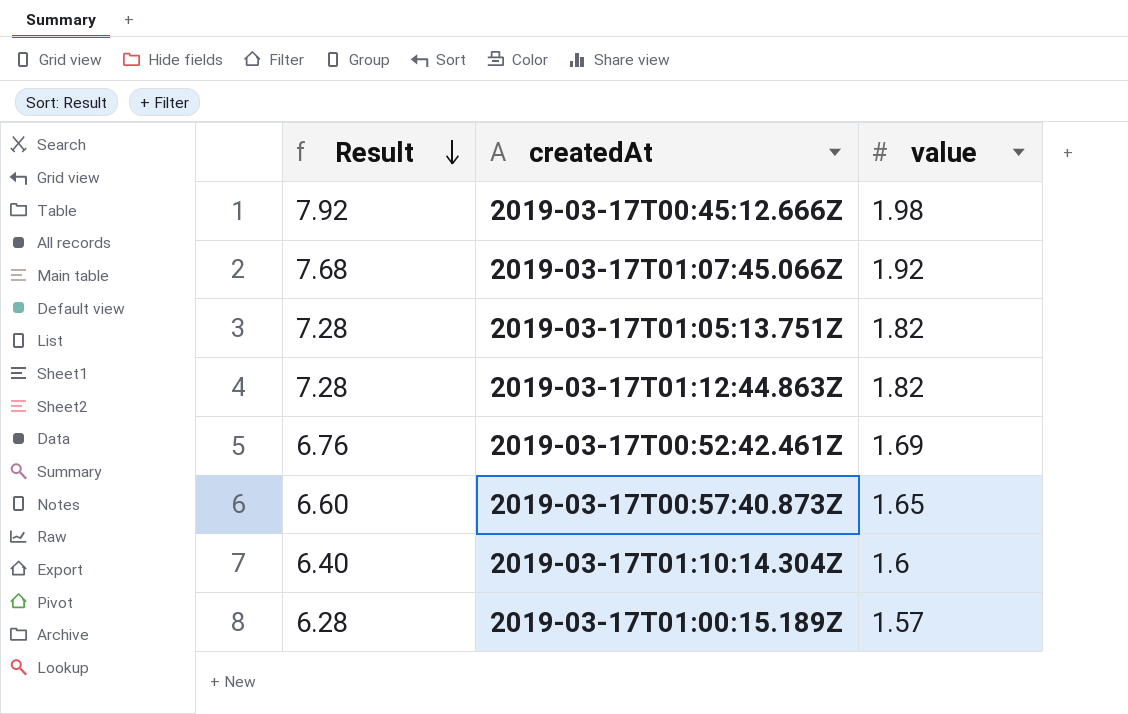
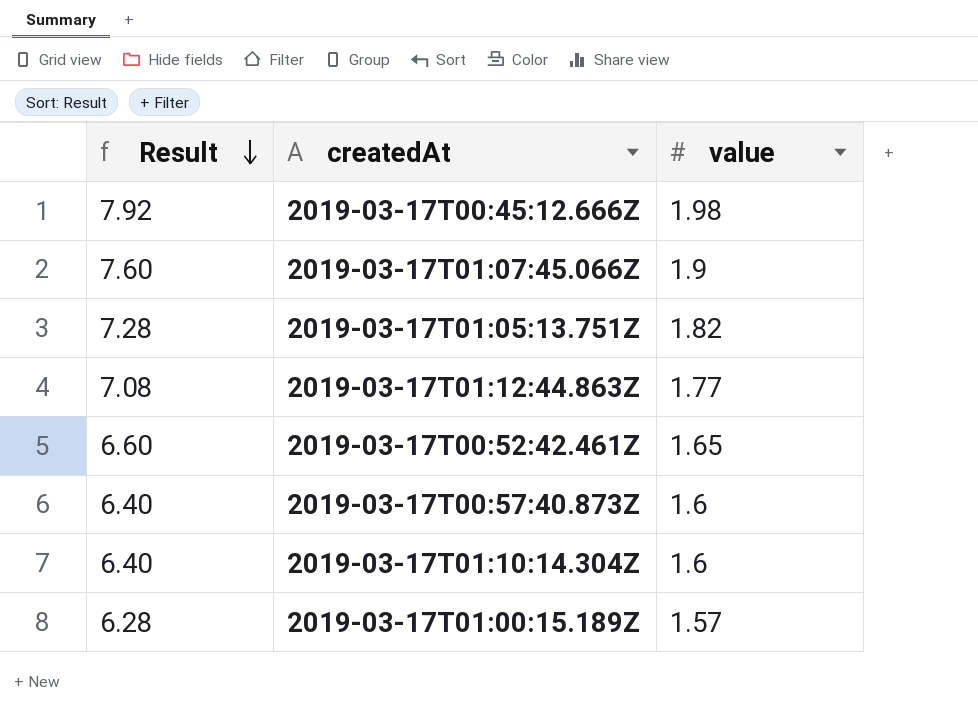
2019-03-17T01:07:45.066Z | Result: 7.68 -> 7.60
2019-03-17T01:07:45.066Z | value: 1.92 -> 1.9
2019-03-17T01:12:44.863Z | Result: 7.28 -> 7.08
2019-03-17T01:12:44.863Z | value: 1.82 -> 1.77
2019-03-17T00:52:42.461Z | Result: 6.76 -> 6.60
2019-03-17T00:52:42.461Z | value: 1.69 -> 1.65
2019-03-17T00:57:40.873Z | Result: 6.60 -> 6.40
2019-03-17T00:57:40.873Z | value: 1.65 -> 1.6

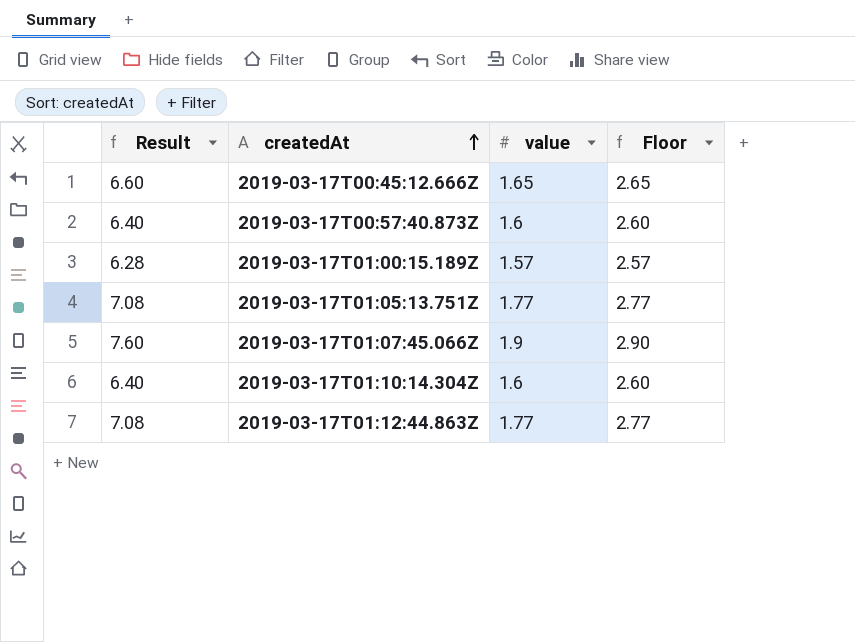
row order: Result descending -> createdAt ascending
column Floor | formula: none -> [value] + 1
row 2019-03-17T00:52:42.461Z: 6.60 | 1.65 -> none
2019-03-17T00:45:12.666Z | Result: 7.92 -> 6.60
2019-03-17T00:45:12.666Z | value: 1.98 -> 1.65
2019-03-17T01:05:13.751Z | Result: 7.28 -> 7.08
2019-03-17T01:05:13.751Z | value: 1.82 -> 1.77

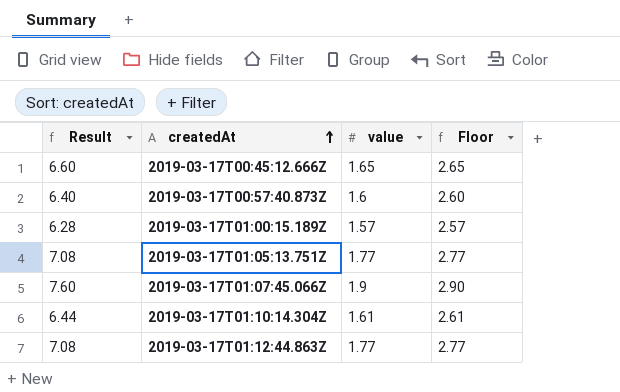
2019-03-17T01:10:14.304Z | Result: 6.40 -> 6.44
2019-03-17T01:10:14.304Z | value: 1.6 -> 1.61
2019-03-17T01:10:14.304Z | Floor: 2.60 -> 2.61

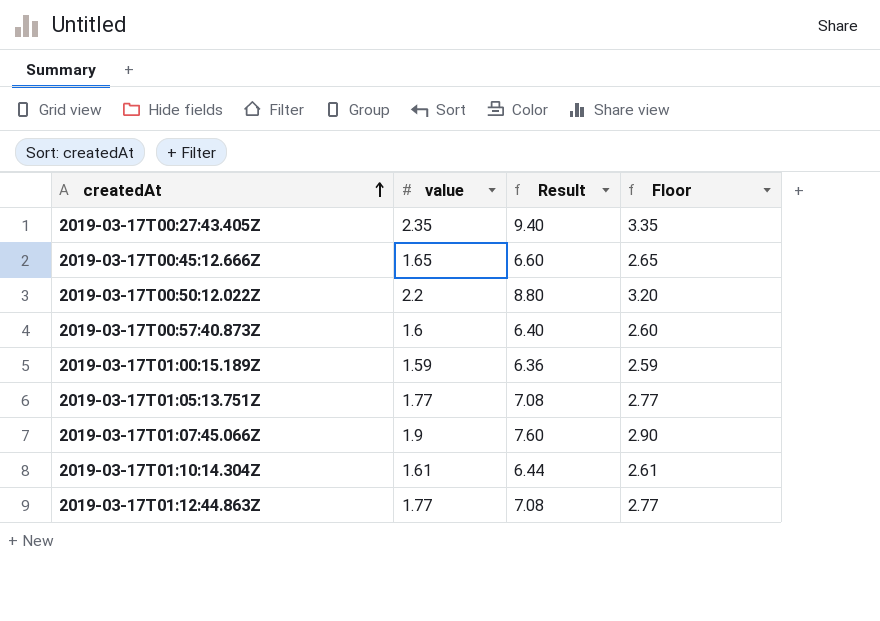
column Result | position: 1 -> 3
row 2019-03-17T00:27:43.405Z: none -> 2.35 | 9.40 | 3.35
row 2019-03-17T00:50:12.022Z: none -> 2.2 | 8.80 | 3.20
2019-03-17T01:00:15.189Z | value: 1.57 -> 1.59
2019-03-17T01:00:15.189Z | Result: 6.28 -> 6.36
2019-03-17T01:00:15.189Z | Floor: 2.57 -> 2.59

